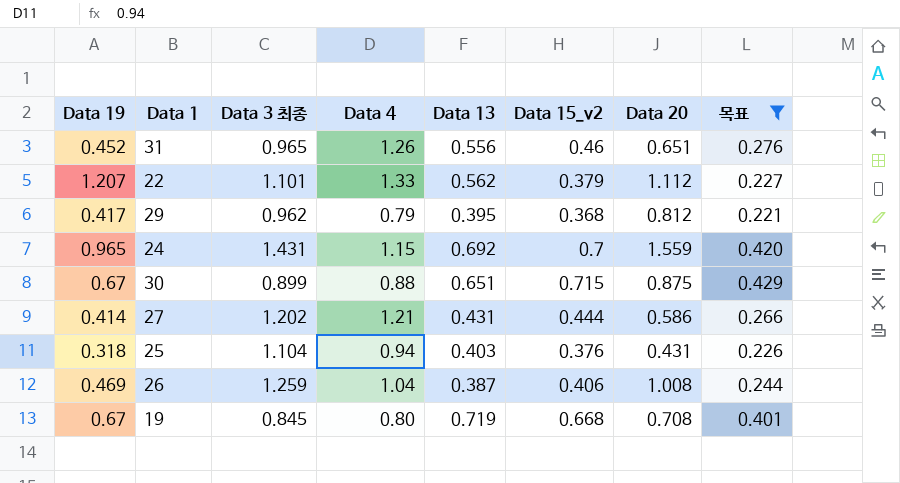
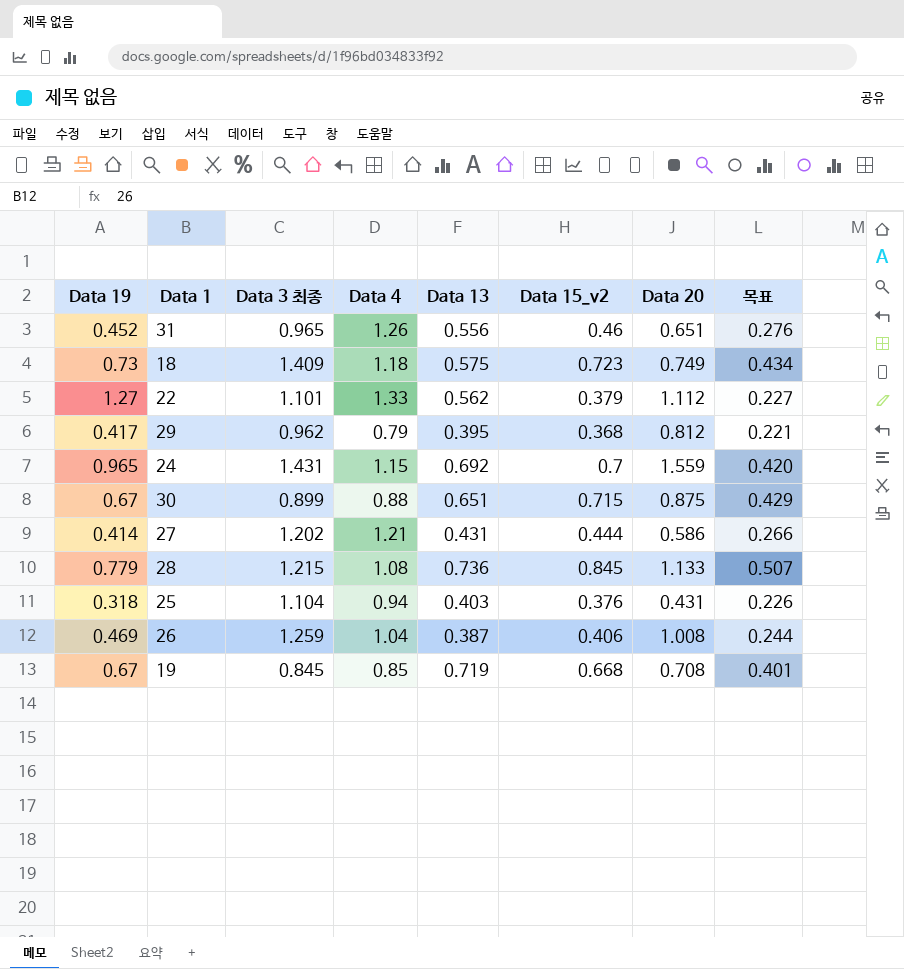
filter: 목표 <= 0.429 -> none
22 | Data 19: 1.207 -> 1.27
19 | Data 4: 0.80 -> 0.85

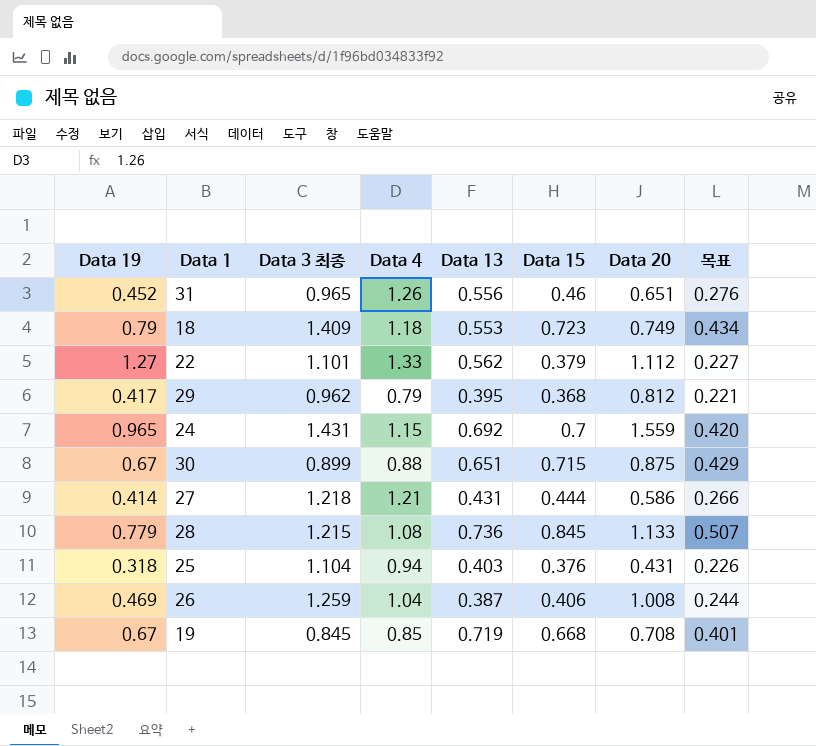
column name: Data 15_v2 -> Data 15
18 | Data 19: 0.73 -> 0.79
18 | Data 13: 0.575 -> 0.553
27 | Data 3 최종: 1.202 -> 1.218

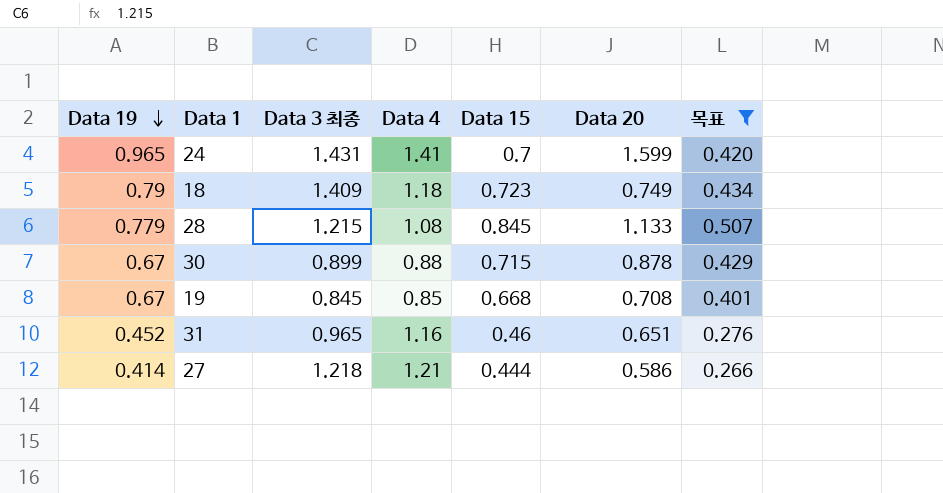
filter: none -> 목표 >= 0.266
row order: none -> Data 19 descending
column Data 13 | position: 5 -> none
24 | Data 4: 1.15 -> 1.41
24 | Data 20: 1.559 -> 1.599
30 | Data 20: 0.875 -> 0.878
31 | Data 4: 1.26 -> 1.16

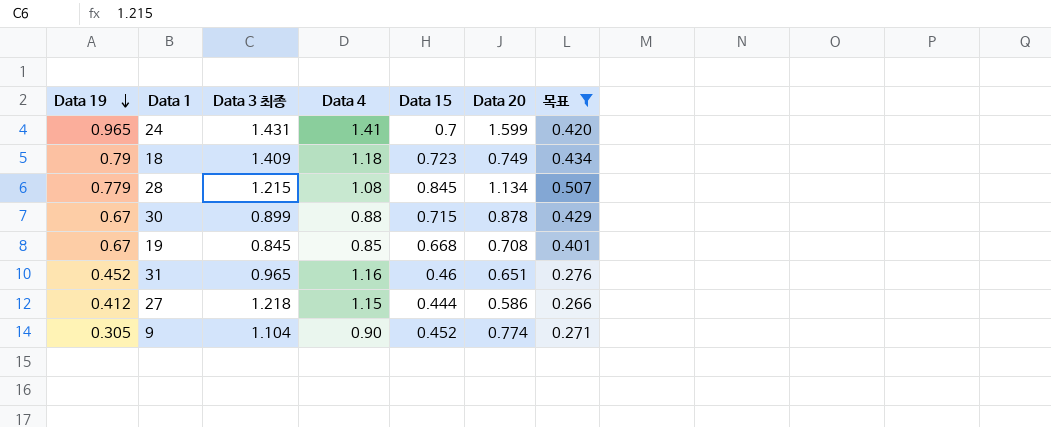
28 | Data 20: 1.133 -> 1.134
27 | Data 19: 0.414 -> 0.412
27 | Data 4: 1.21 -> 1.15
row 9: none -> 0.305 | 1.104 | 0.90 | 0.452 | 0.774 | 0.271

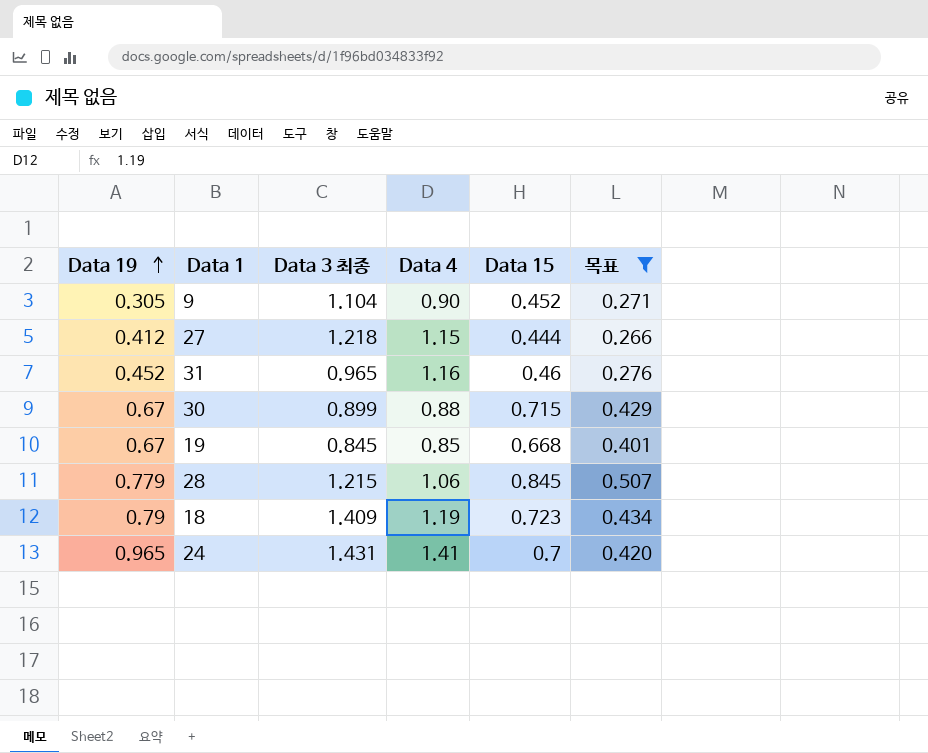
row order: Data 19 descending -> Data 19 ascending
column Data 20 | position: 6 -> none
28 | Data 4: 1.08 -> 1.06
18 | Data 4: 1.18 -> 1.19

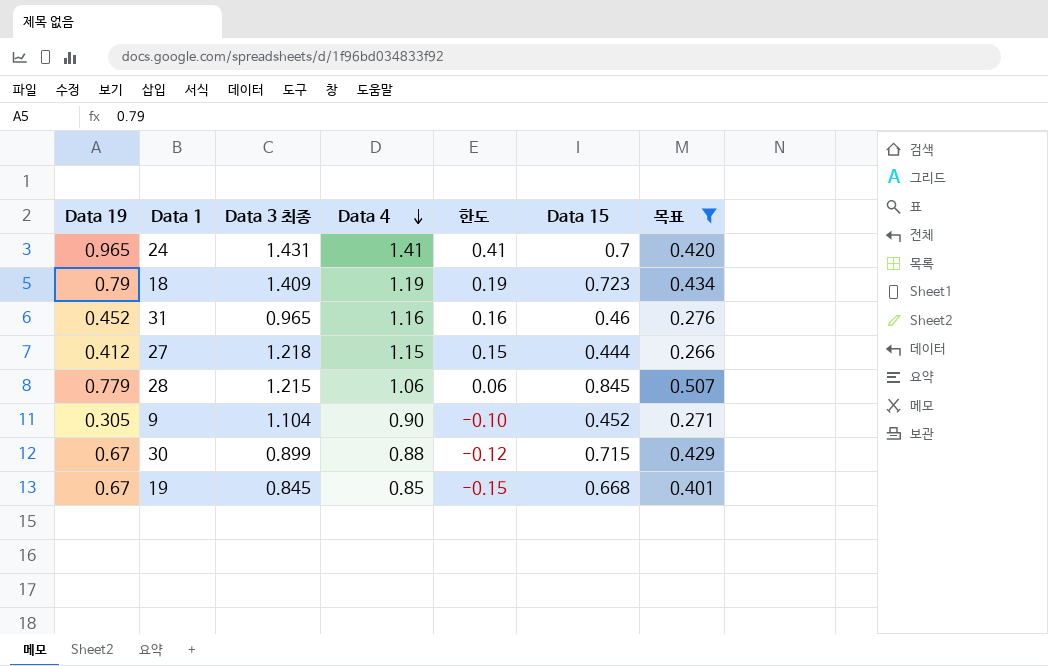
row order: Data 19 ascending -> Data 4 descending
column 한도 | formula: none -> [Data 4] - 1

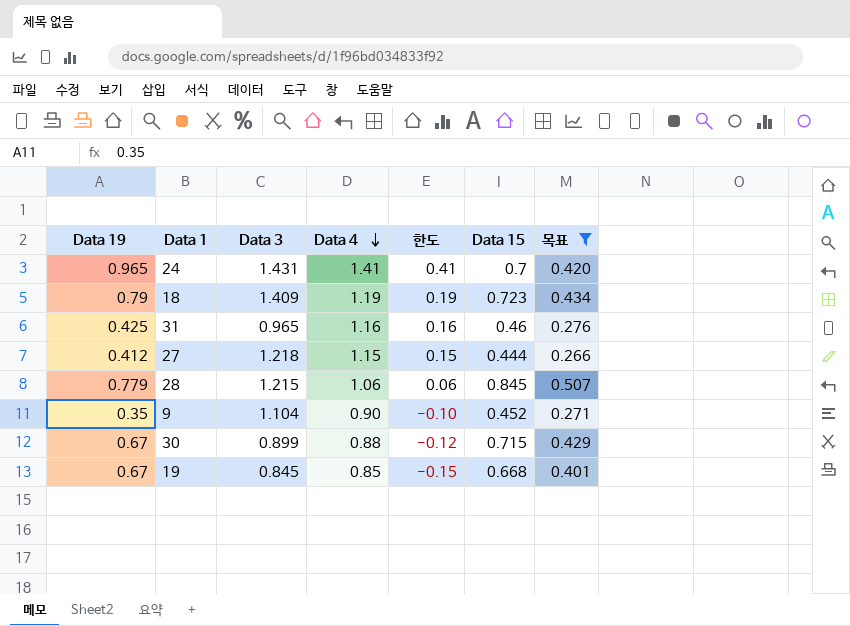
column name: Data 3 최종 -> Data 3
31 | Data 19: 0.452 -> 0.425
9 | Data 19: 0.305 -> 0.35

